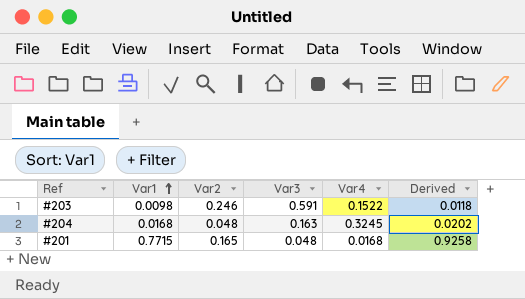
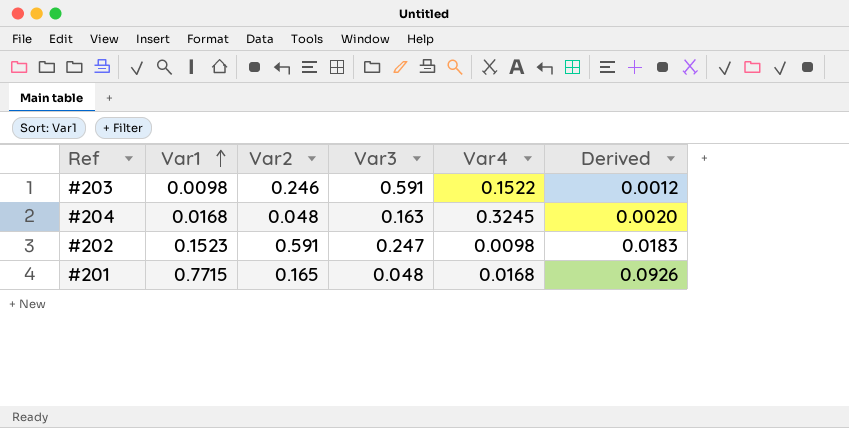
column Derived | formula: [Var1] * 1.2 -> [Var1] * 0.12
row #202: none -> 0.1523 | 0.591 | 0.247 | 0.0098 | 0.0183

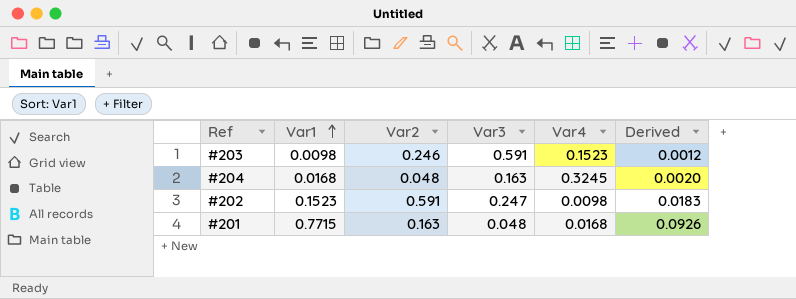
#203 | Var4: 0.1522 -> 0.1523
#201 | Var2: 0.165 -> 0.163

